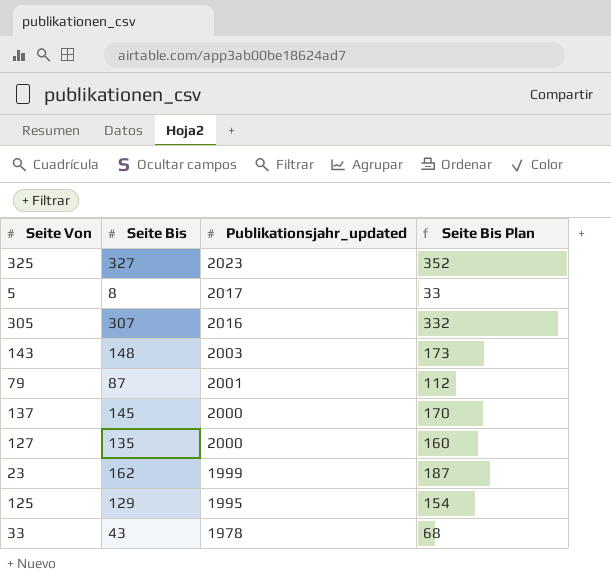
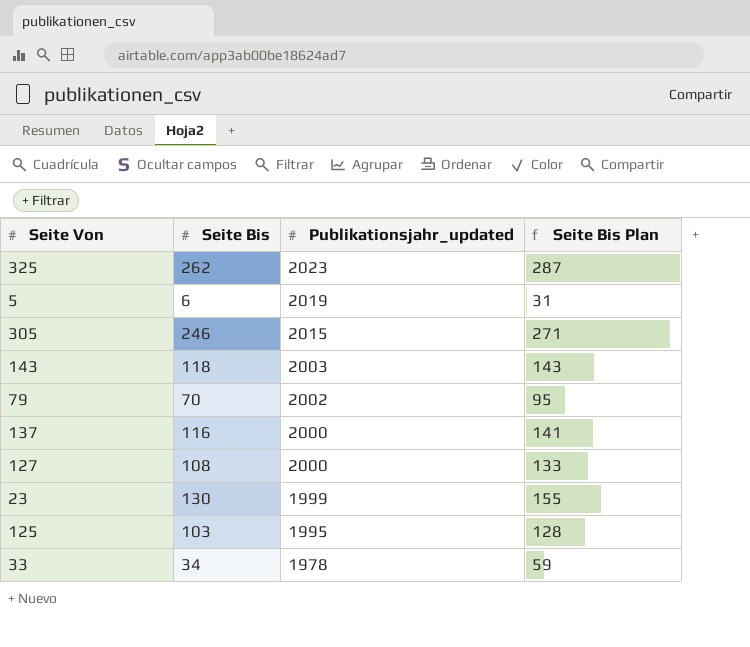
325 | Seite Bis: 327 -> 262
325 | Seite Bis Plan: 352 -> 287
5 | Seite Bis: 8 -> 6
5 | Publikationsjahr_updated: 2017 -> 2019
5 | Seite Bis Plan: 33 -> 31
305 | Seite Bis: 307 -> 246
305 | Publikationsjahr_updated: 2016 -> 2015
305 | Seite Bis Plan: 332 -> 271
143 | Seite Bis: 148 -> 118
143 | Seite Bis Plan: 173 -> 143
79 | Seite Bis: 87 -> 70
79 | Publikationsjahr_updated: 2001 -> 2002
79 | Seite Bis Plan: 112 -> 95
137 | Seite Bis: 145 -> 116
137 | Seite Bis Plan: 170 -> 141
127 | Seite Bis: 135 -> 108
127 | Seite Bis Plan: 160 -> 133
23 | Seite Bis: 162 -> 130
23 | Seite Bis Plan: 187 -> 155
125 | Seite Bis: 129 -> 103
125 | Seite Bis Plan: 154 -> 128
33 | Seite Bis: 43 -> 34
33 | Seite Bis Plan: 68 -> 59

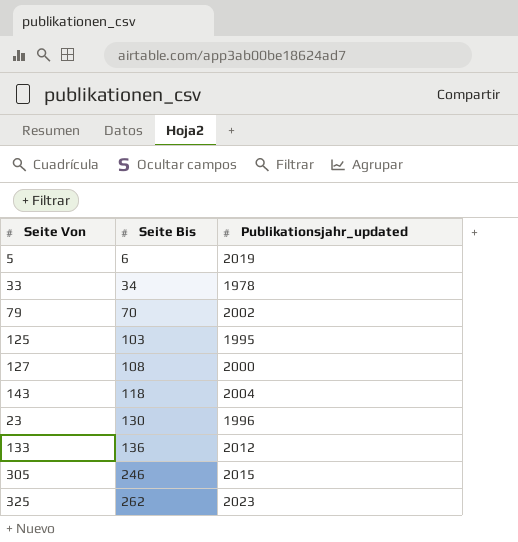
row order: Publikationsjahr_updated descending -> Seite Bis ascending
column Seite Bis Plan | formula: [Seite Bis] + 25 -> none
row 137: 116 | 2000 | 141 -> none
143 | Publikationsjahr_updated: 2003 -> 2004
23 | Publikationsjahr_updated: 1999 -> 1996
row 133: none -> 136 | 2012

